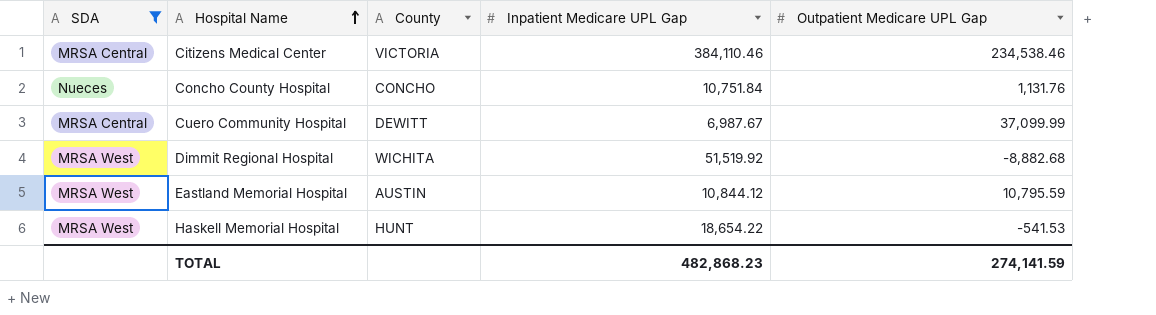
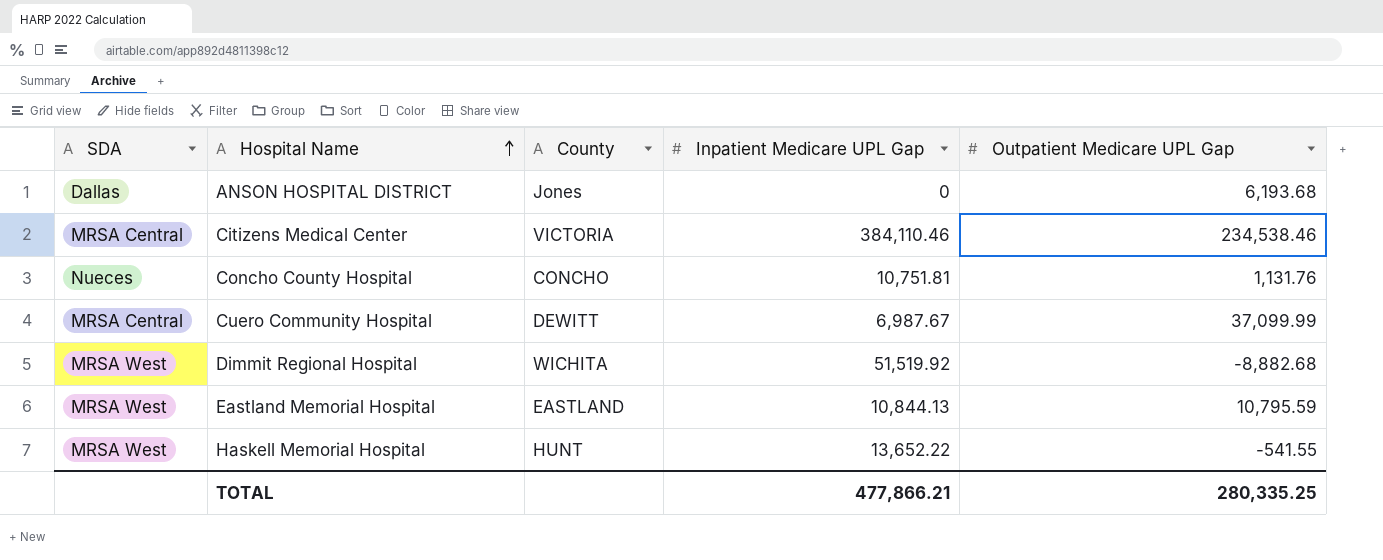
filter: SDA != Dallas -> none
Concho County Hospital | Inpatient Medicare UPL Gap: 10,751.84 -> 10,751.81
Eastland Memorial Hospital | County: AUSTIN -> EASTLAND
Eastland Memorial Hospital | Inpatient Medicare UPL Gap: 10,844.12 -> 10,844.13
Haskell Memorial Hospital | Inpatient Medicare UPL Gap: 18,654.22 -> 13,652.22
Haskell Memorial Hospital | Outpatient Medicare UPL Gap: -541.53 -> -541.55
TOTAL | Inpatient Medicare UPL Gap: 482,868.23 -> 477,866.21
TOTAL | Outpatient Medicare UPL Gap: 274,141.59 -> 280,335.25

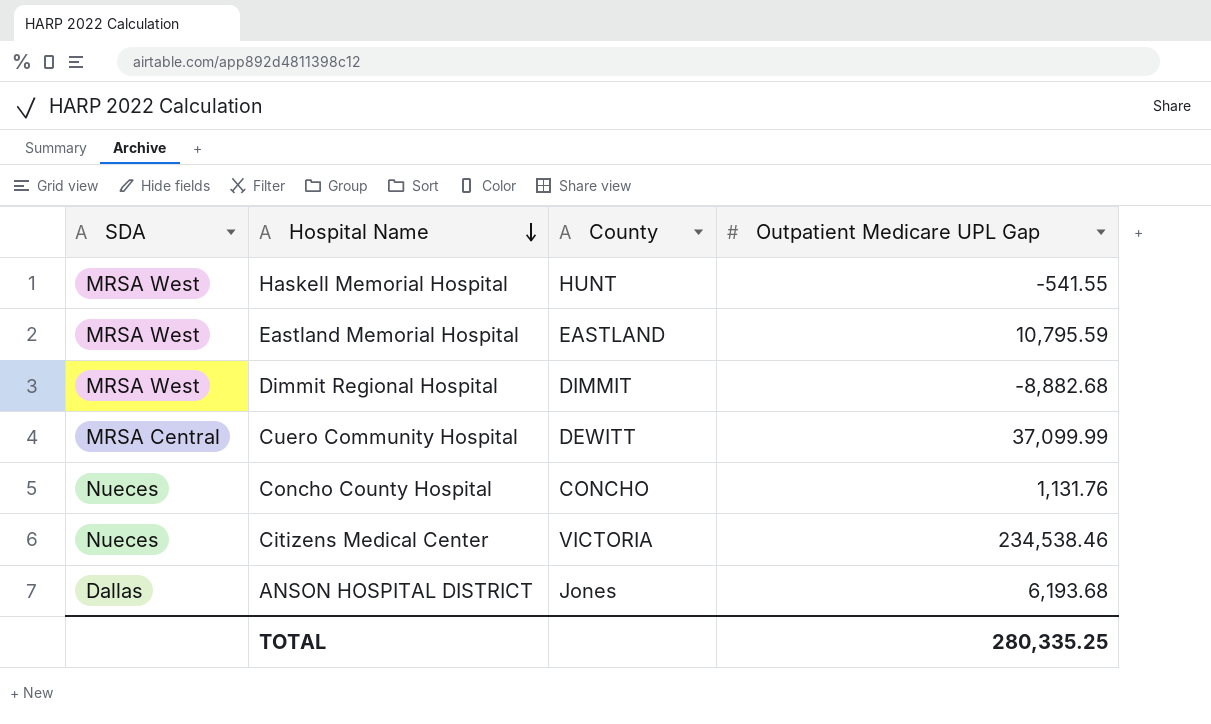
row order: Hospital Name ascending -> Hospital Name descending
column Inpatient Medicare UPL Gap | position: 4 -> none
Dimmit Regional Hospital | County: WICHITA -> DIMMIT
Citizens Medical Center | SDA: MRSA Central -> Nueces

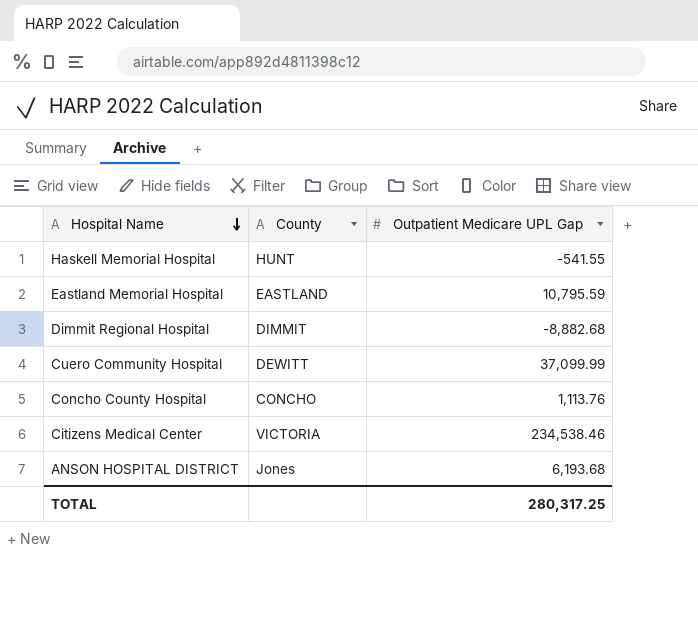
column SDA | position: 1 -> none
Concho County Hospital | Outpatient Medicare UPL Gap: 1,131.76 -> 1,113.76
TOTAL | Outpatient Medicare UPL Gap: 280,335.25 -> 280,317.25

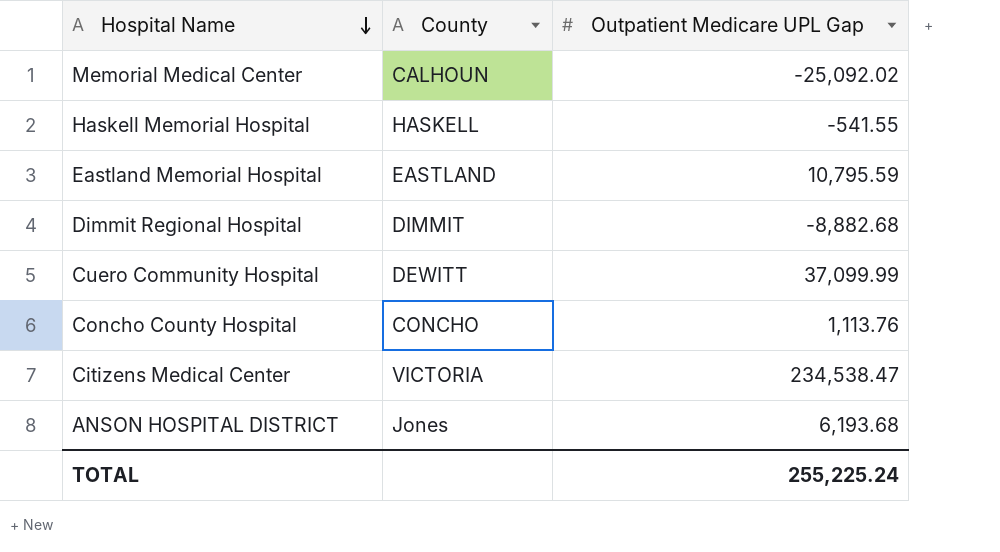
row Memorial Medical Center: none -> CALHOUN | -25,092.02
Haskell Memorial Hospital | County: HUNT -> HASKELL
Citizens Medical Center | Outpatient Medicare UPL Gap: 234,538.46 -> 234,538.47
TOTAL | Outpatient Medicare UPL Gap: 280,317.25 -> 255,225.24

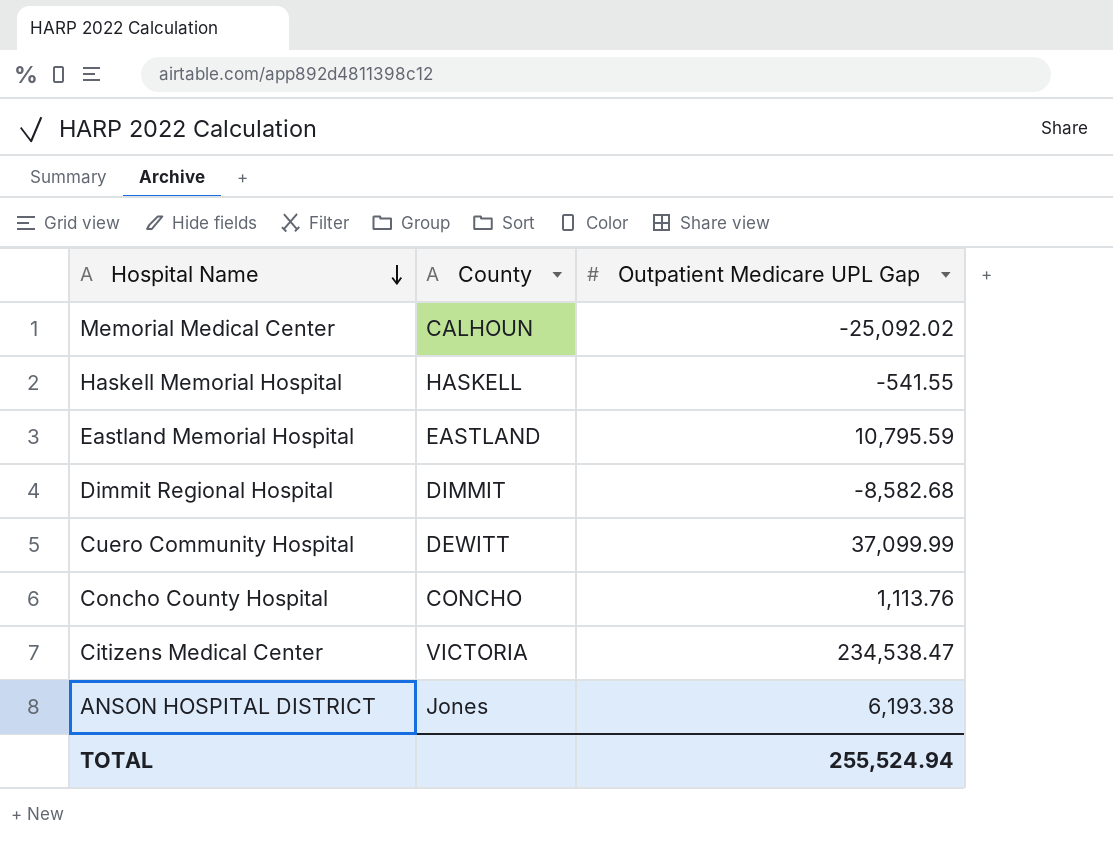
Dimmit Regional Hospital | Outpatient Medicare UPL Gap: -8,882.68 -> -8,582.68
ANSON HOSPITAL DISTRICT | Outpatient Medicare UPL Gap: 6,193.68 -> 6,193.38
TOTAL | Outpatient Medicare UPL Gap: 255,225.24 -> 255,524.94

